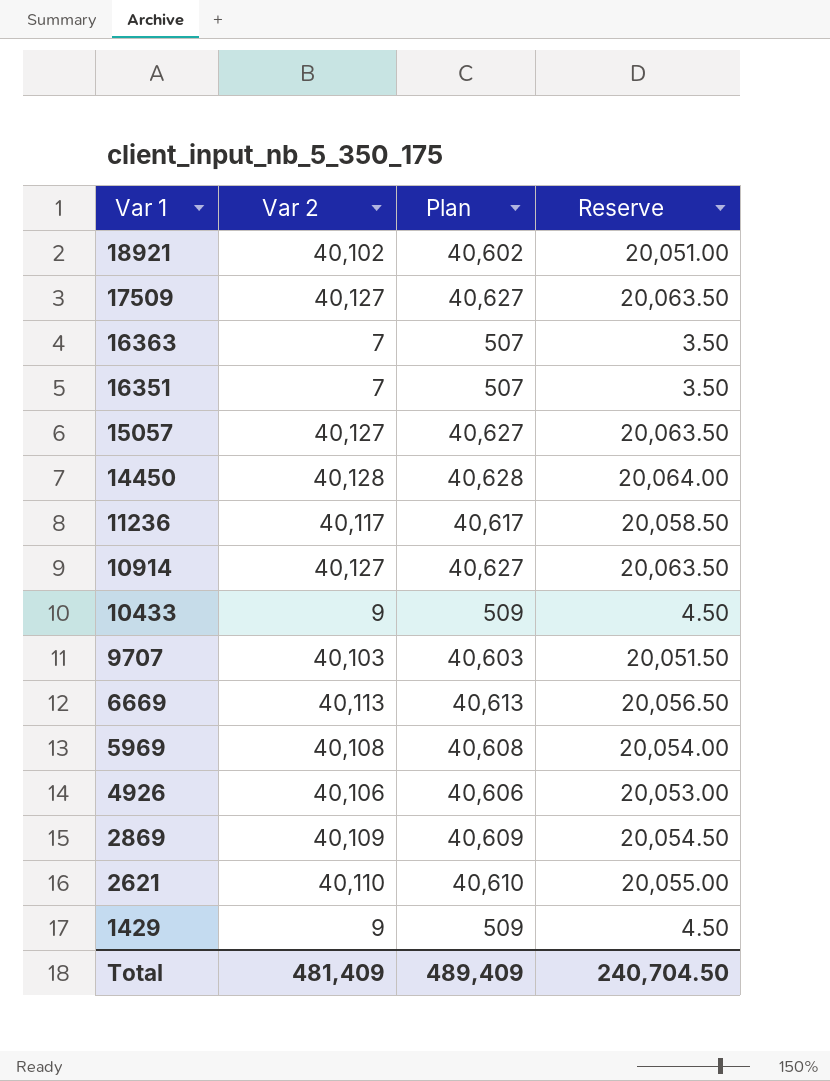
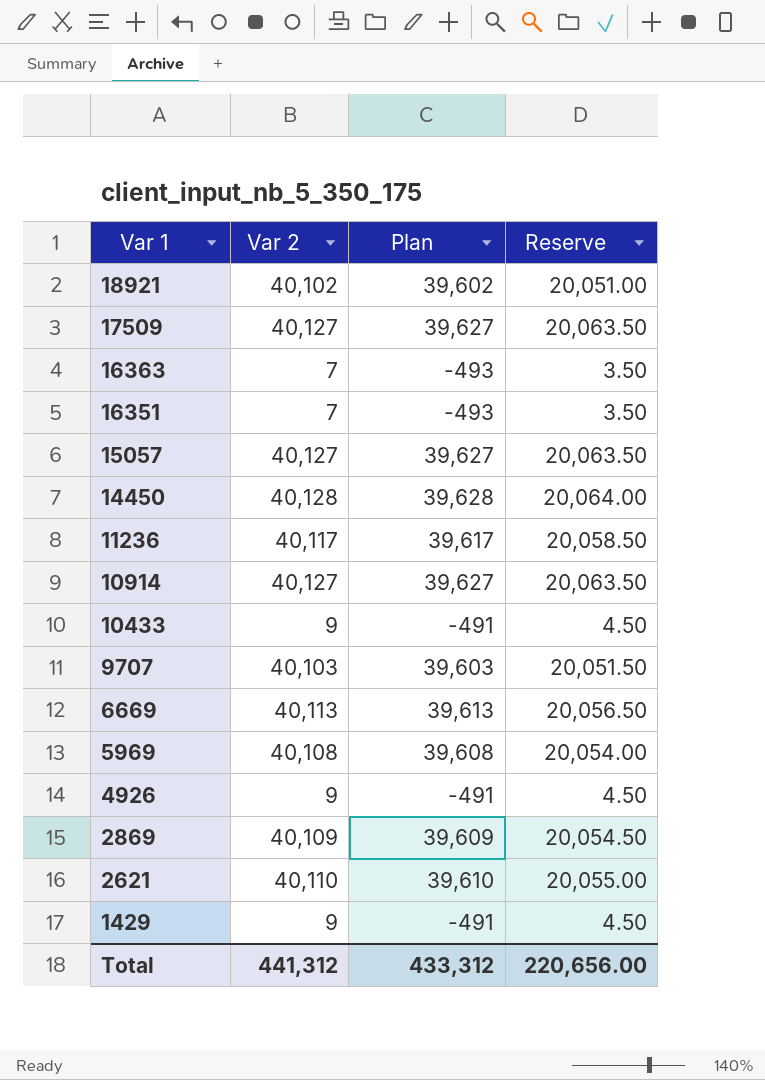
column Plan | formula: [Var 2] + 500 -> [Var 2] - 500
4926 | Var 2: 40,106 -> 9
4926 | Reserve: 20,053.00 -> 4.50
Total | Var 2: 481,409 -> 441,312
Total | Plan: 489,409 -> 433,312
Total | Reserve: 240,704.50 -> 220,656.00

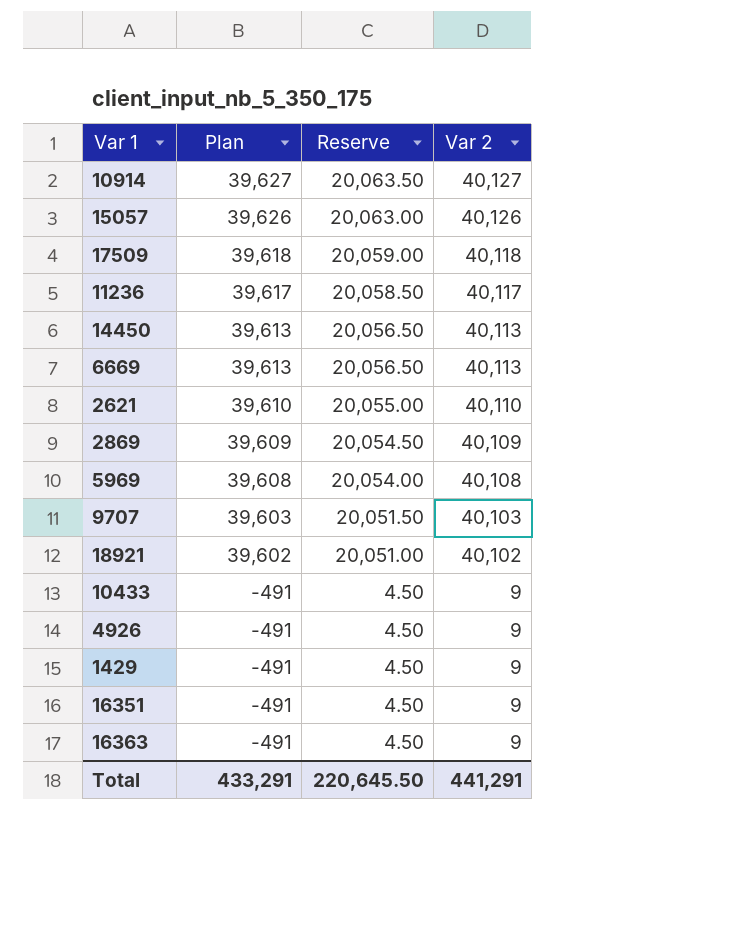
row order: Var 1 descending -> Plan descending
column Var 2 | position: 2 -> 4
15057 | Plan: 39,627 -> 39,626
15057 | Reserve: 20,063.50 -> 20,063.00
15057 | Var 2: 40,127 -> 40,126
17509 | Plan: 39,627 -> 39,618
17509 | Reserve: 20,063.50 -> 20,059.00
17509 | Var 2: 40,127 -> 40,118
14450 | Plan: 39,628 -> 39,613
14450 | Reserve: 20,064.00 -> 20,056.50
14450 | Var 2: 40,128 -> 40,113
16351 | Plan: -493 -> -491
16351 | Reserve: 3.50 -> 4.50
16351 | Var 2: 7 -> 9
16363 | Plan: -493 -> -491
16363 | Reserve: 3.50 -> 4.50
16363 | Var 2: 7 -> 9
Total | Plan: 433,312 -> 433,291
Total | Reserve: 220,656.00 -> 220,645.50
Total | Var 2: 441,312 -> 441,291

